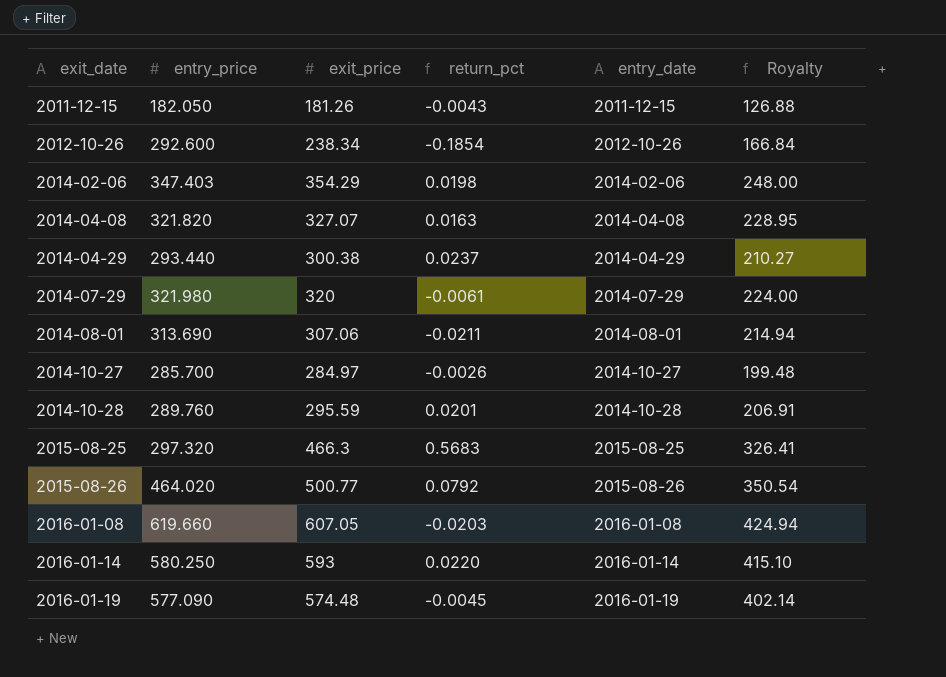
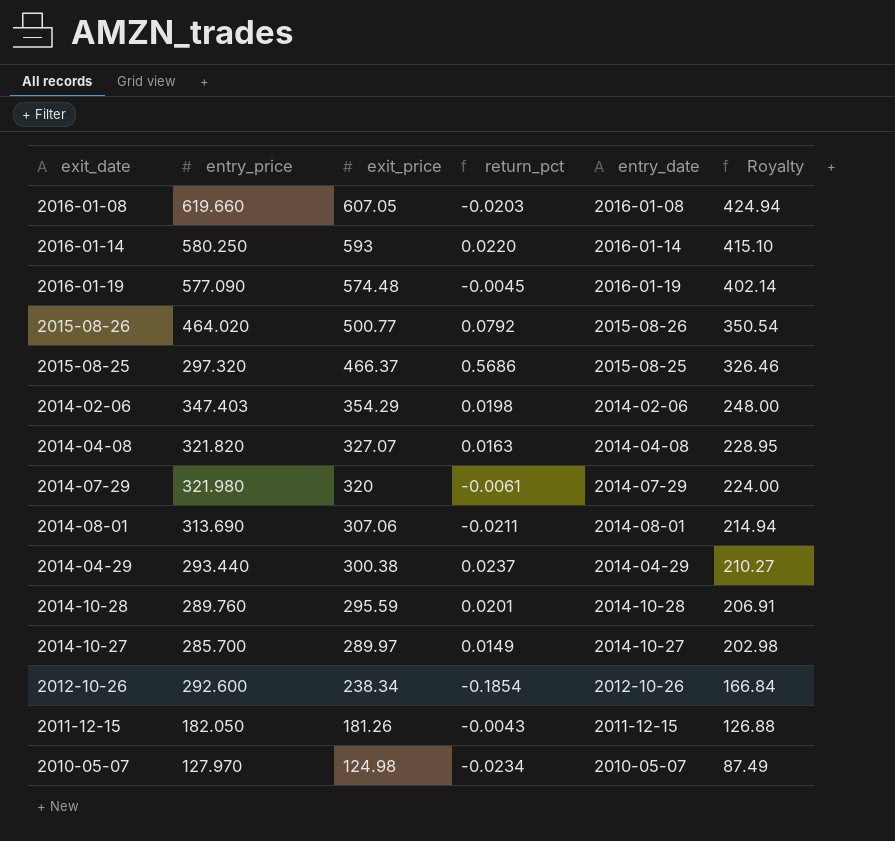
row order: exit_date ascending -> exit_price descending
2015-08-25 | exit_price: 466.3 -> 466.37
2015-08-25 | return_pct: 0.5683 -> 0.5686
2015-08-25 | Royalty: 326.41 -> 326.46
2014-10-27 | exit_price: 284.97 -> 289.97
2014-10-27 | return_pct: -0.0026 -> 0.0149
2014-10-27 | Royalty: 199.48 -> 202.98
row 2010-05-07: none -> 127.970 | 124.98 | -0.0234 | 2010-05-07 | 87.49

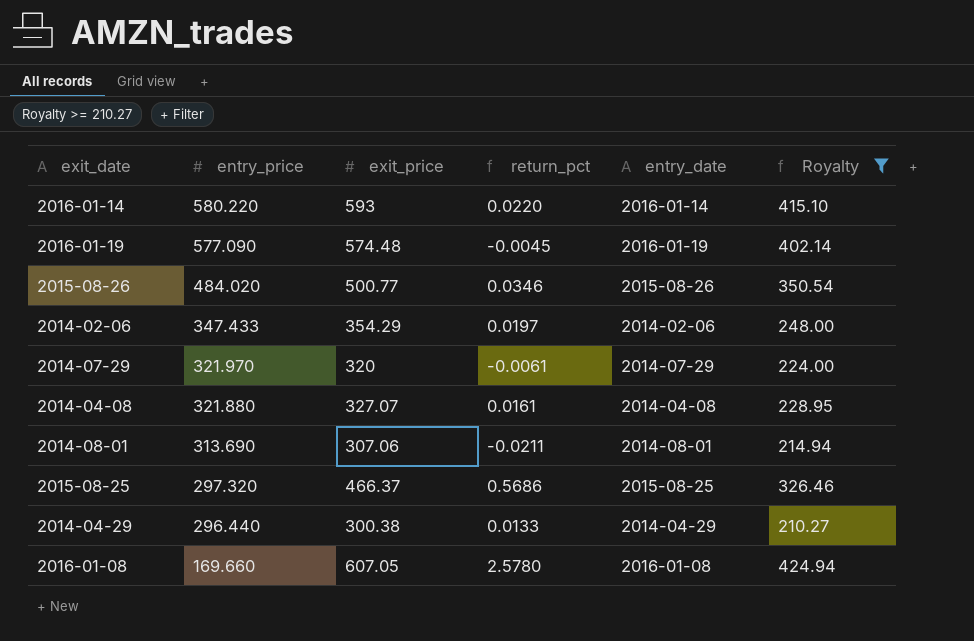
filter: none -> Royalty >= 210.27
row order: exit_price descending -> entry_price descending
2016-01-14 | entry_price: 580.250 -> 580.220
2015-08-26 | entry_price: 464.020 -> 484.020
2015-08-26 | return_pct: 0.0792 -> 0.0346
2014-02-06 | entry_price: 347.403 -> 347.433
2014-02-06 | return_pct: 0.0198 -> 0.0197
2014-07-29 | entry_price: 321.980 -> 321.970
2014-04-08 | entry_price: 321.820 -> 321.880
2014-04-08 | return_pct: 0.0163 -> 0.0161
2014-04-29 | entry_price: 293.440 -> 296.440
2014-04-29 | return_pct: 0.0237 -> 0.0133
2016-01-08 | entry_price: 619.660 -> 169.660
2016-01-08 | return_pct: -0.0203 -> 2.5780

